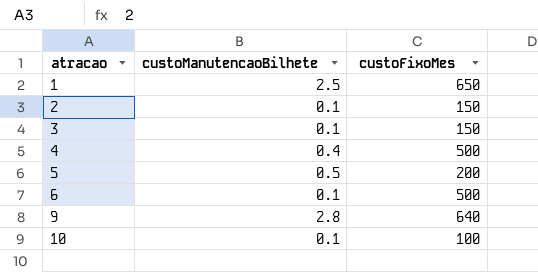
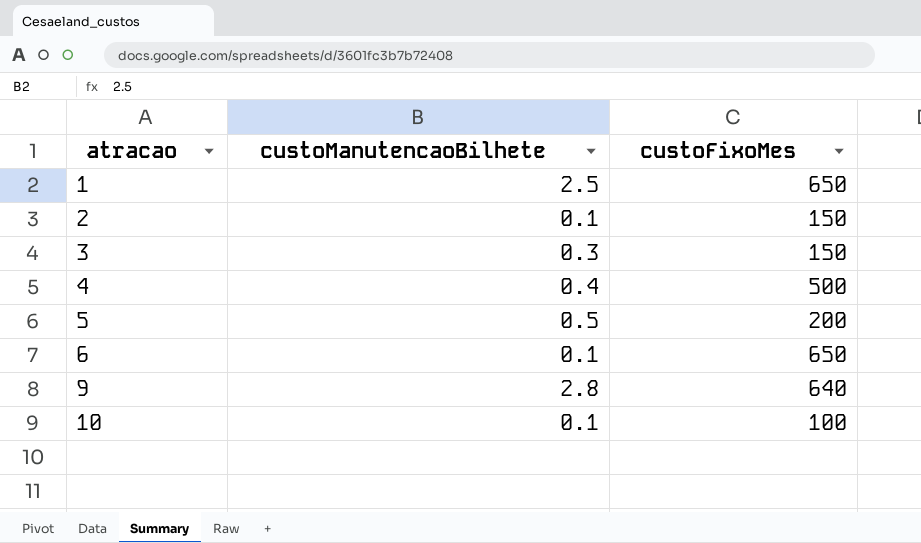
3 | custoManutencaoBilhete: 0.1 -> 0.3
6 | custoFixoMes: 500 -> 650

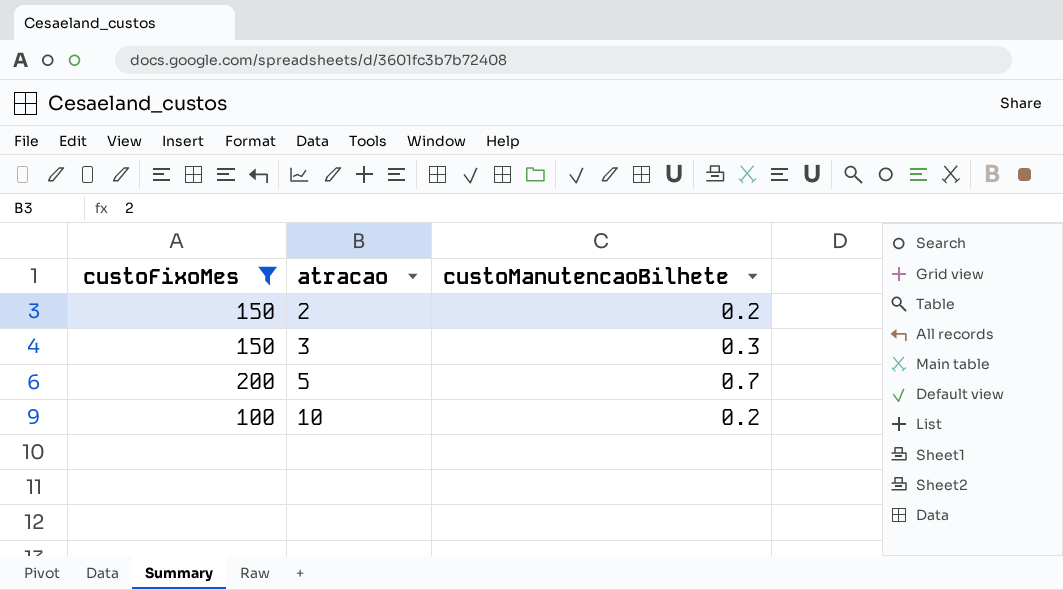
filter: none -> custoFixoMes <= 200
column custoFixoMes | position: 3 -> 1
2 | custoManutencaoBilhete: 0.1 -> 0.2
5 | custoManutencaoBilhete: 0.5 -> 0.7
10 | custoManutencaoBilhete: 0.1 -> 0.2

